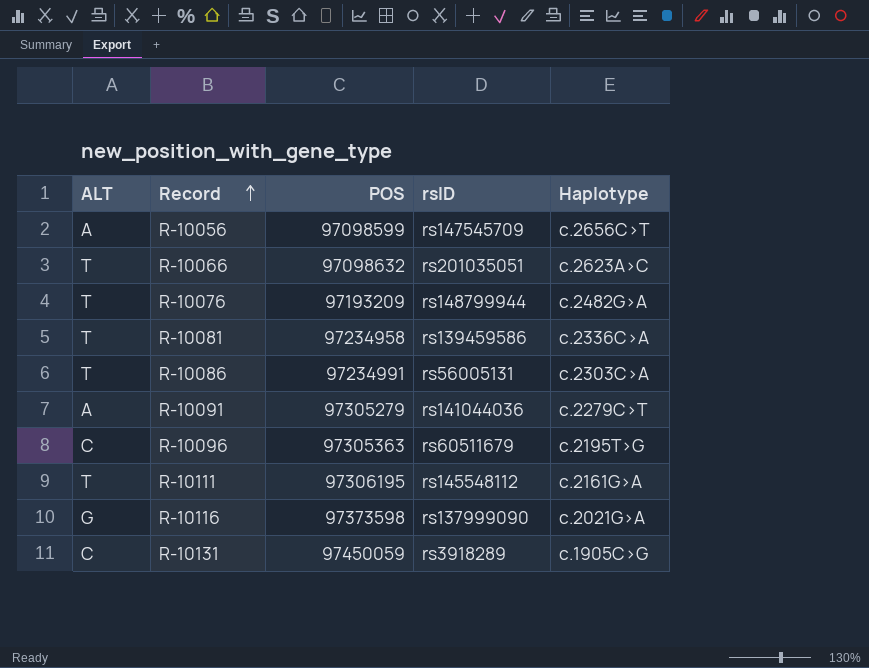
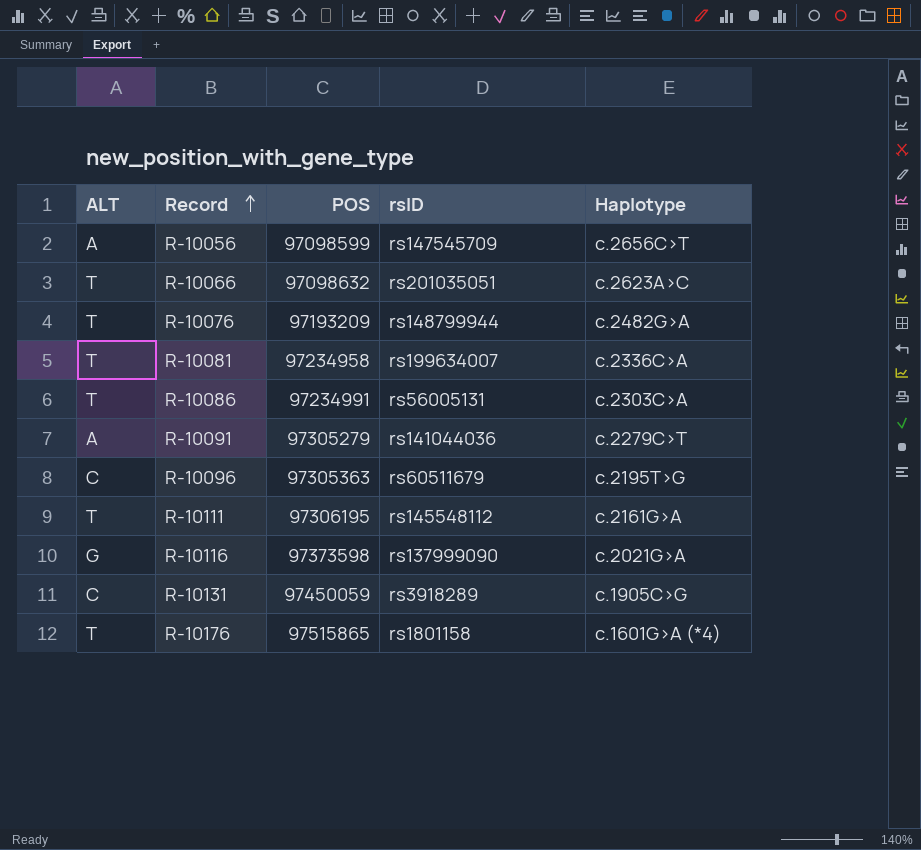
R-10081 | rsID: rs139459586 -> rs199634007
row R-10176: none -> T | 97515865 | rs1801158 | c.1601G>A (*4)

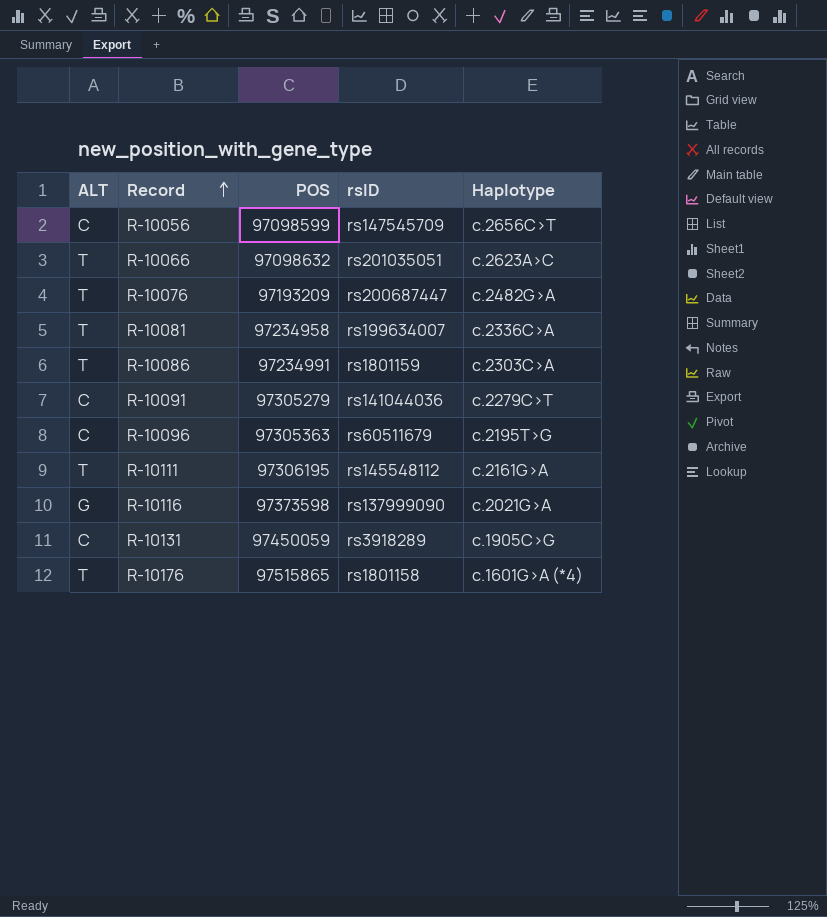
R-10056 | ALT: A -> C
R-10076 | rsID: rs148799944 -> rs200687447
R-10086 | rsID: rs56005131 -> rs1801159
R-10091 | ALT: A -> C

